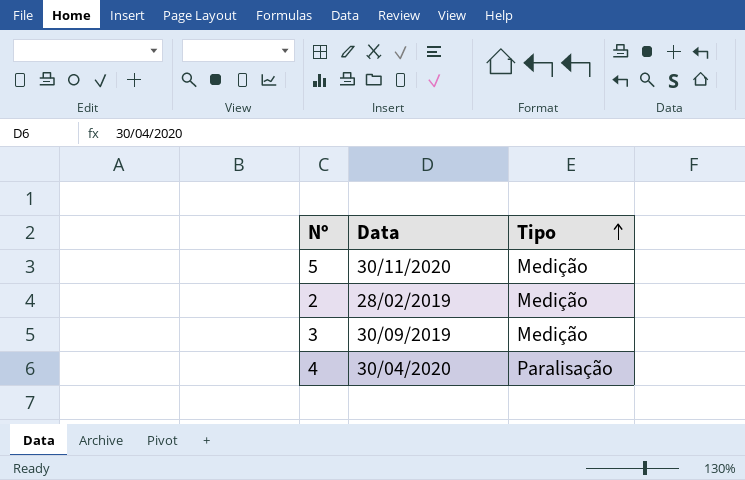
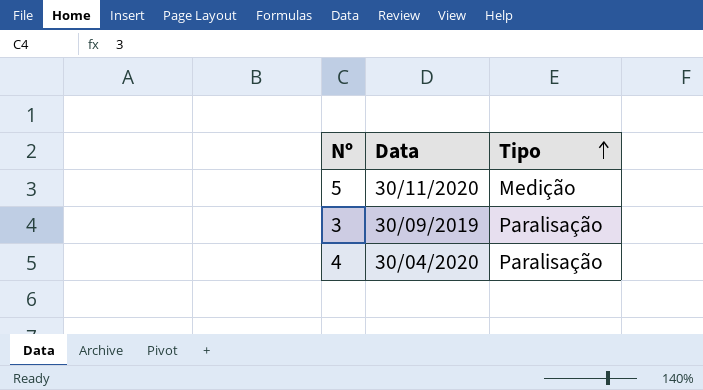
row 2: 28/02/2019 | Medição -> none
3 | Tipo: Medição -> Paralisação

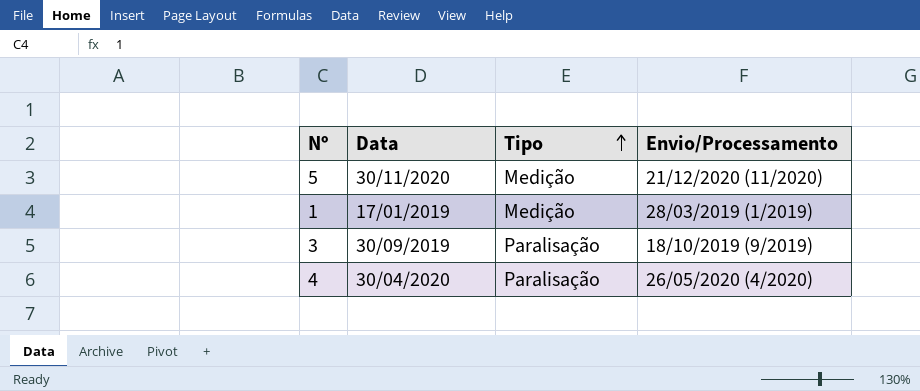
column Envio/Processamento | position: none -> 4
row 1: none -> 17/01/2019 | Medição | 28/03/2019 (1/2019)

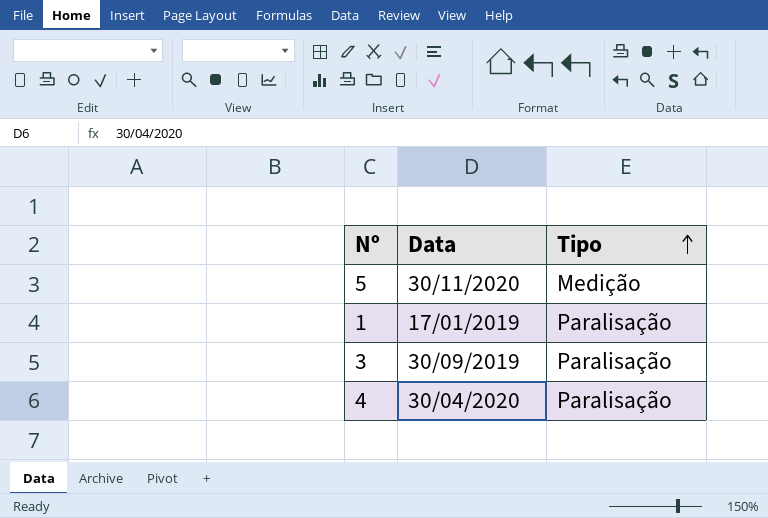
column Envio/Processamento | position: 4 -> none
1 | Tipo: Medição -> Paralisação

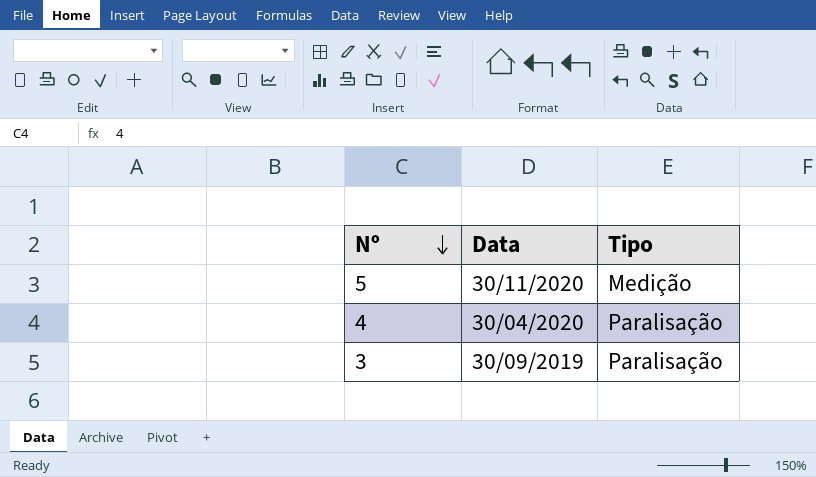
row order: Tipo ascending -> Nº descending
row 1: 17/01/2019 | Paralisação -> none

